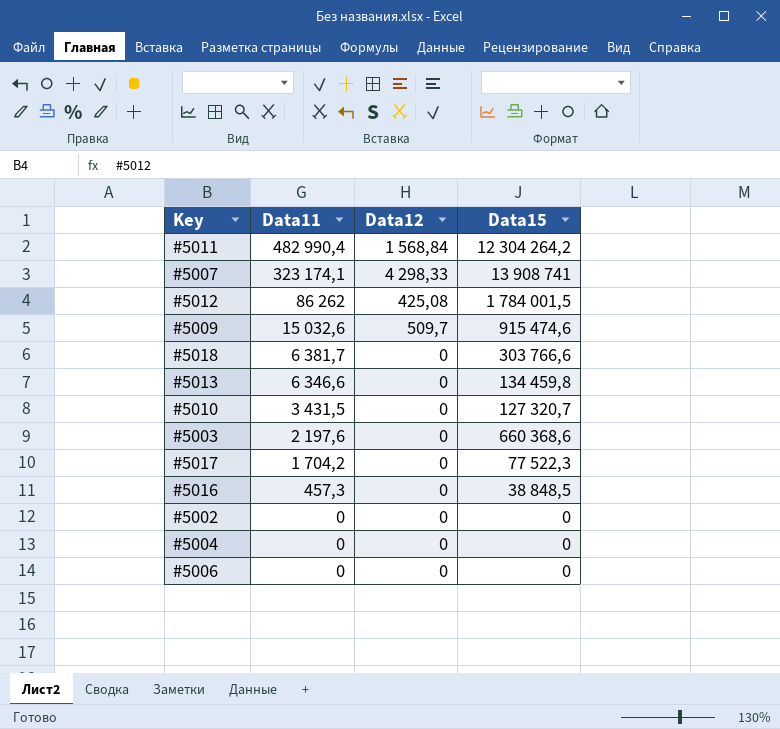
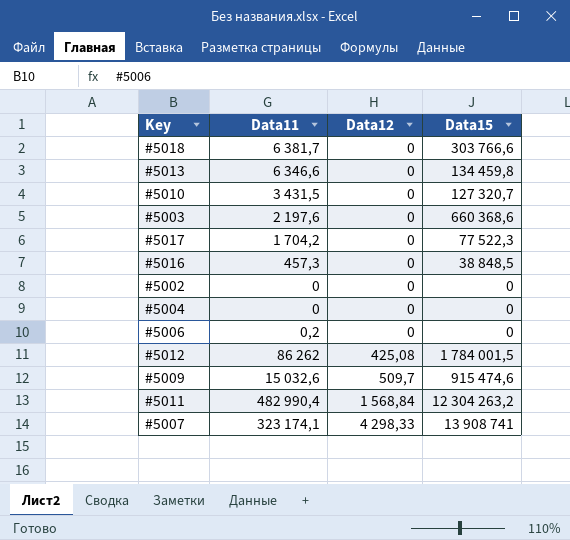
row order: Data11 descending -> Data12 ascending
#5006 | Data11: 0 -> 0,2
#5011 | Data15: 12 304 264,2 -> 12 304 263,2

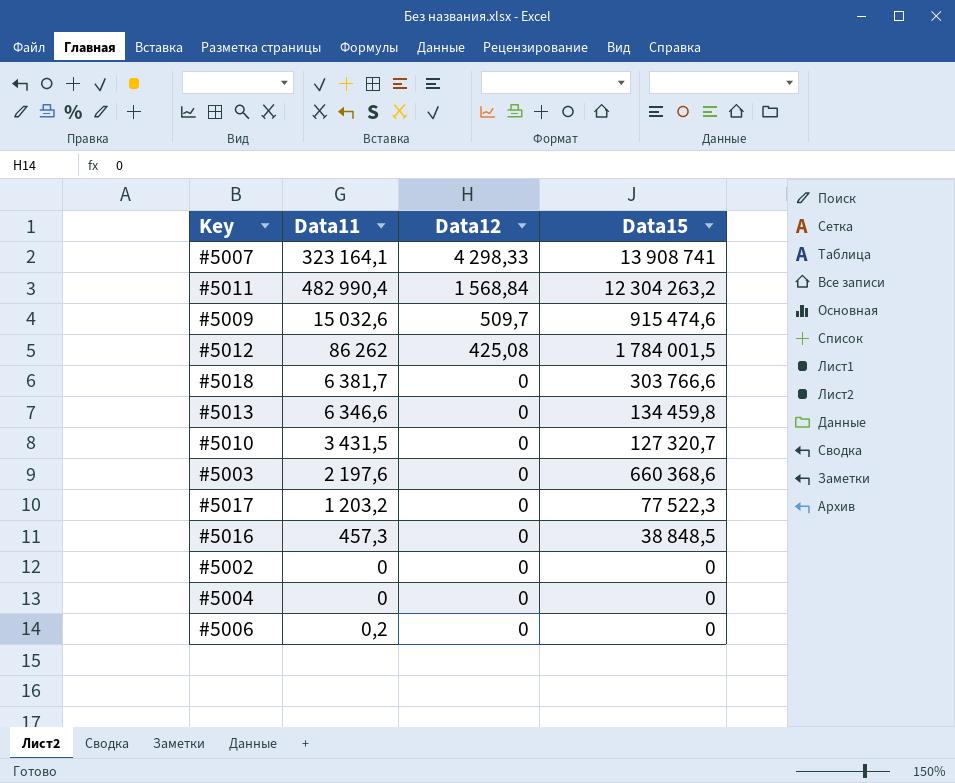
row order: Data12 ascending -> Data12 descending
#5007 | Data11: 323 174,1 -> 323 164,1
#5017 | Data11: 1 704,2 -> 1 203,2

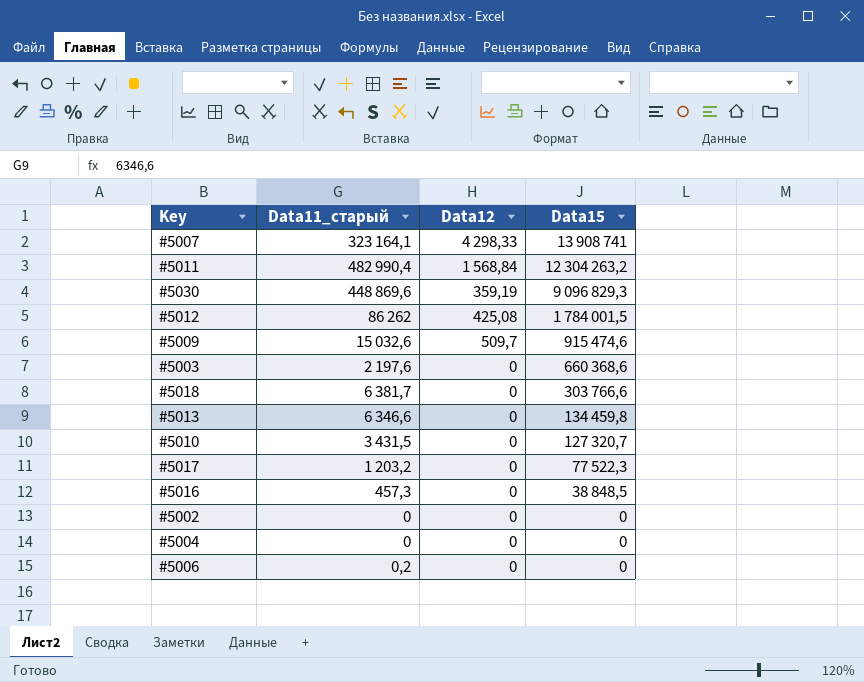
row order: Data12 descending -> Data15 descending
column name: Data11 -> Data11_старый
row #5030: none -> 448 869,6 | 359,19 | 9 096 829,3

